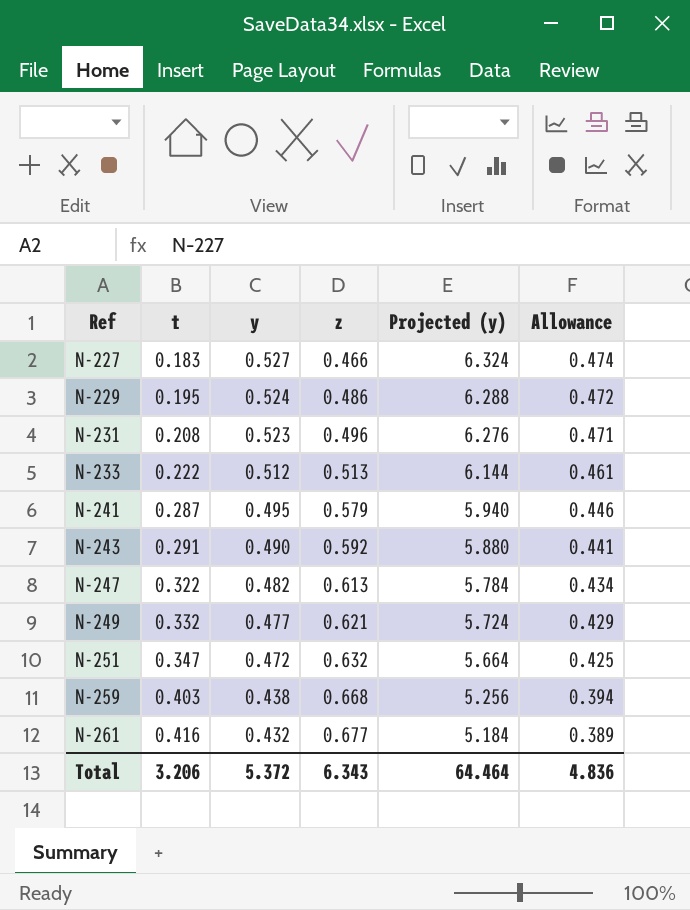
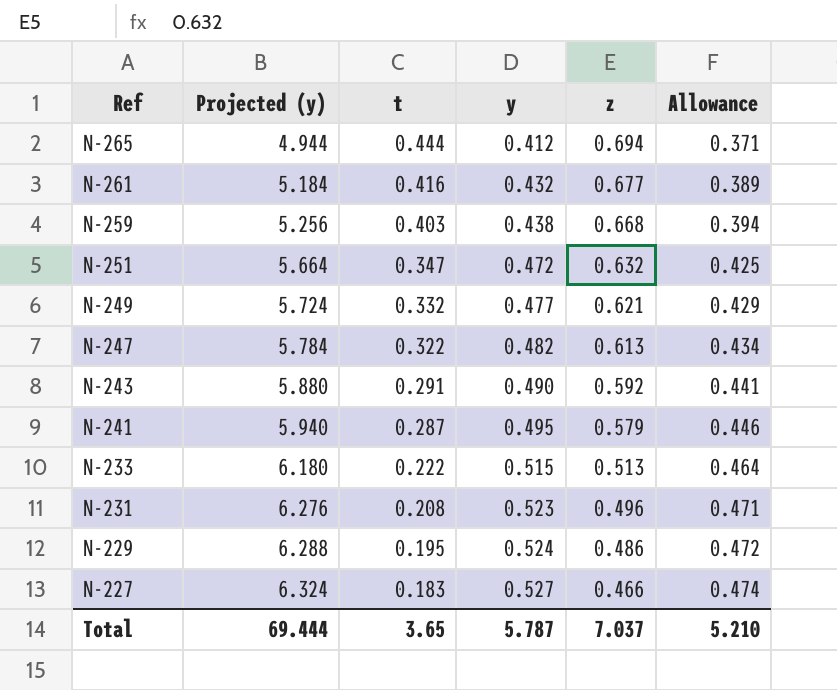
row order: Ref ascending -> Ref descending
column Projected (y) | position: 5 -> 2
row N-265: none -> 4.944 | 0.444 | 0.412 | 0.694 | 0.371
N-233 | Projected (y): 6.144 -> 6.180
N-233 | y: 0.512 -> 0.515
N-233 | Allowance: 0.461 -> 0.464
Total | Projected (y): 64.464 -> 69.444
Total | t: 3.206 -> 3.65
Total | y: 5.372 -> 5.787
Total | z: 6.343 -> 7.037
Total | Allowance: 4.836 -> 5.210

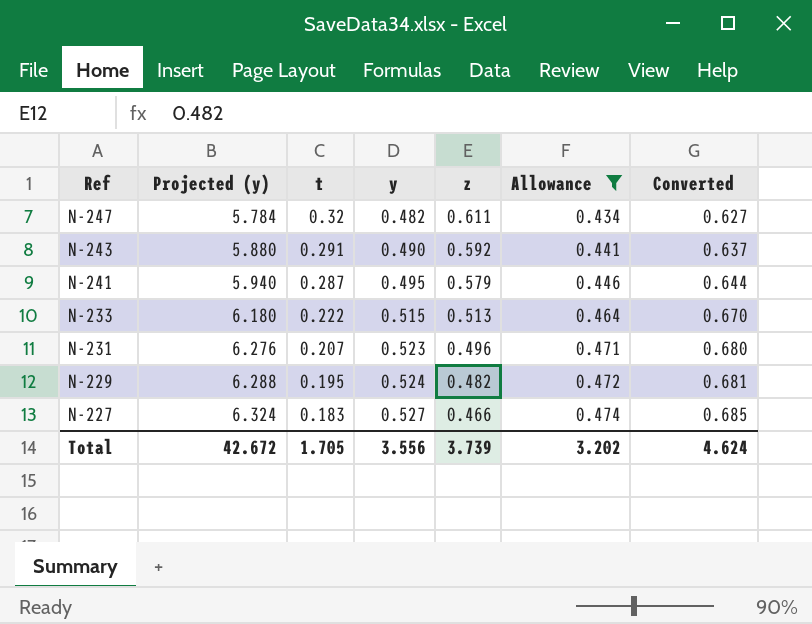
filter: none -> Allowance >= 0.434
column Converted | formula: none -> [y] * 1.3
N-247 | t: 0.322 -> 0.32
N-247 | z: 0.613 -> 0.611
N-231 | t: 0.208 -> 0.207
N-229 | z: 0.486 -> 0.482
Total | Projected (y): 69.444 -> 42.672
Total | t: 3.65 -> 1.705
Total | y: 5.787 -> 3.556
Total | z: 7.037 -> 3.739
Total | Allowance: 5.210 -> 3.202

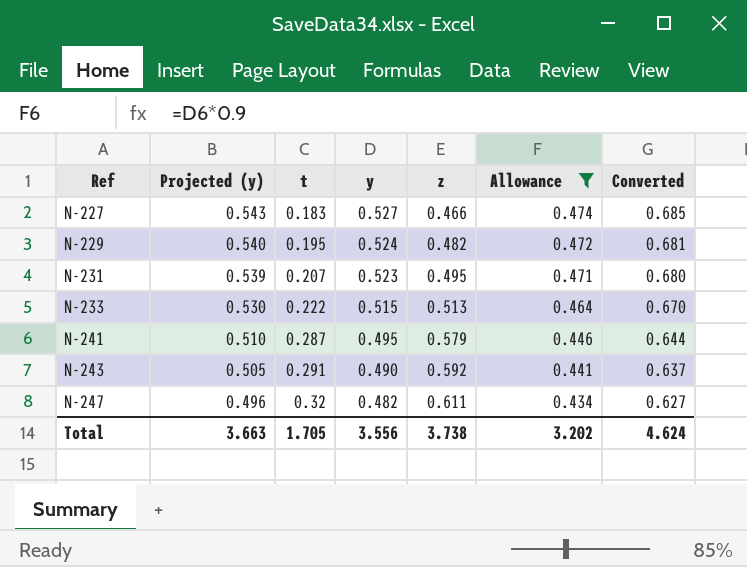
row order: Ref descending -> Ref ascending
column Projected (y) | formula: [y] * 12 -> [y] * 1.03
N-231 | z: 0.496 -> 0.495
Total | Projected (y): 42.672 -> 3.663
Total | z: 3.739 -> 3.738

